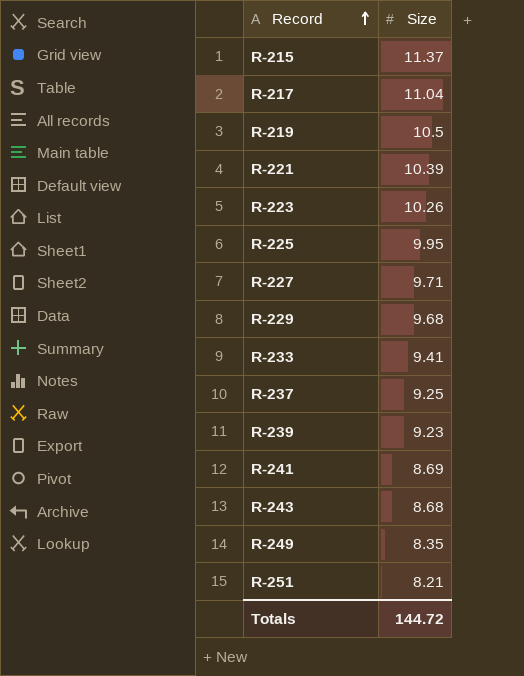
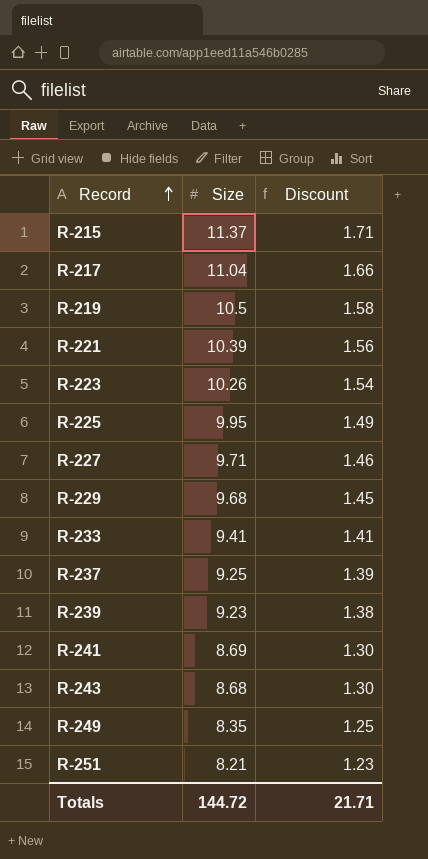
column Discount | formula: none -> [Size] * 0.15

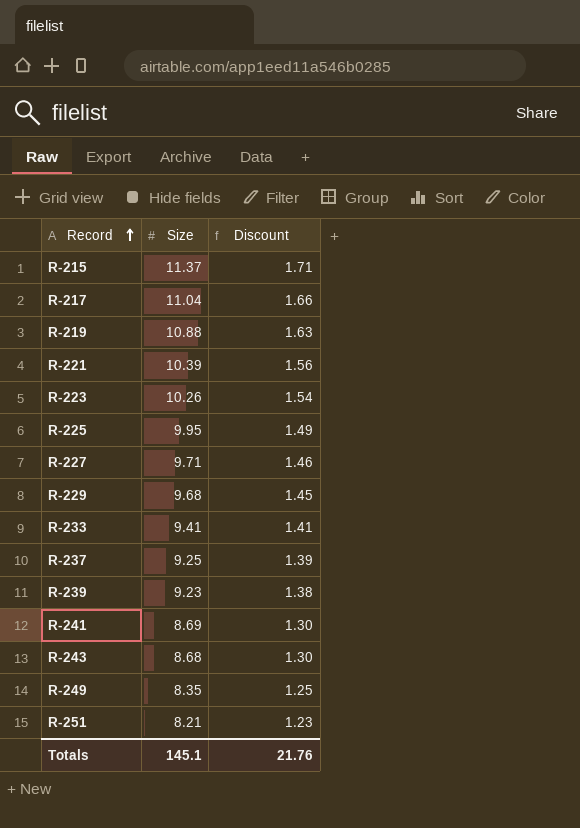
R-219 | Size: 10.5 -> 10.88
R-219 | Discount: 1.58 -> 1.63
Totals | Size: 144.72 -> 145.1
Totals | Discount: 21.71 -> 21.76

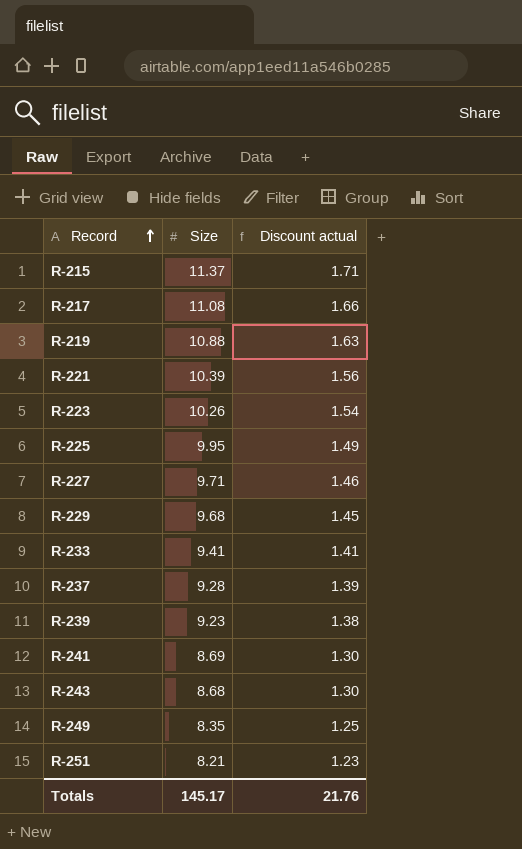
column name: Discount -> Discount actual
R-217 | Size: 11.04 -> 11.08
R-237 | Size: 9.25 -> 9.28
Totals | Size: 145.1 -> 145.17

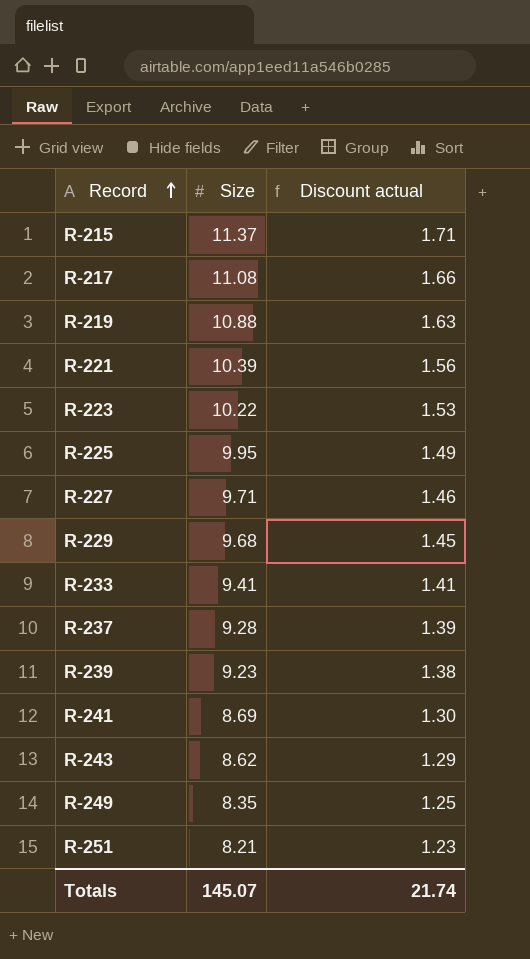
R-223 | Size: 10.26 -> 10.22
R-223 | Discount actual: 1.54 -> 1.53
R-243 | Size: 8.68 -> 8.62
R-243 | Discount actual: 1.30 -> 1.29
Totals | Size: 145.17 -> 145.07
Totals | Discount actual: 21.76 -> 21.74

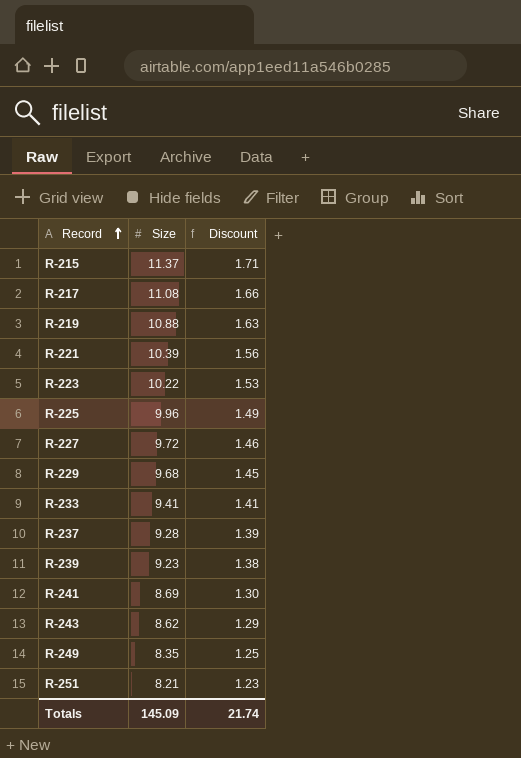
column name: Discount actual -> Discount
R-225 | Size: 9.95 -> 9.96
R-227 | Size: 9.71 -> 9.72
Totals | Size: 145.07 -> 145.09

